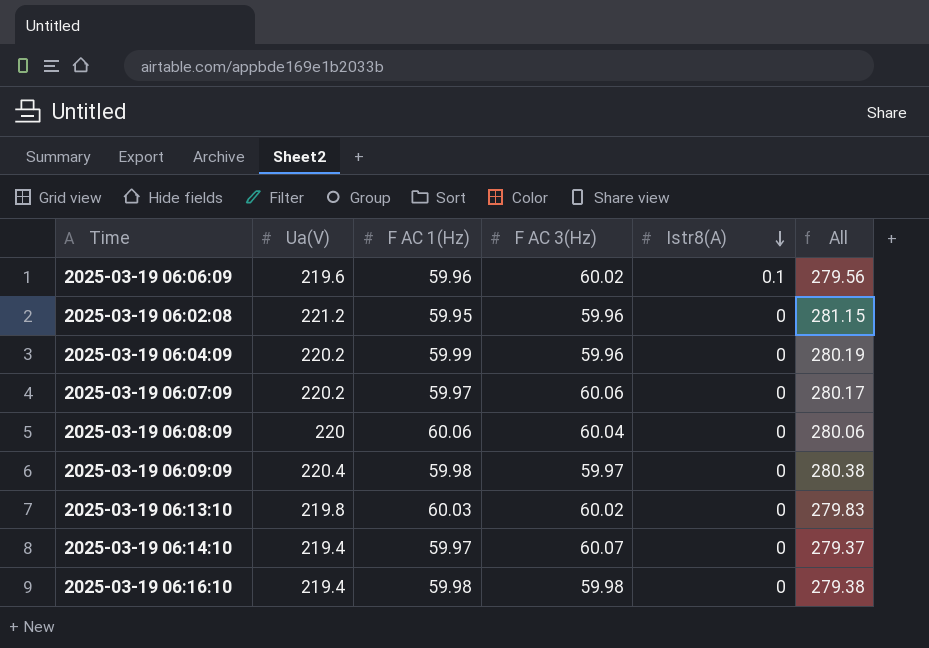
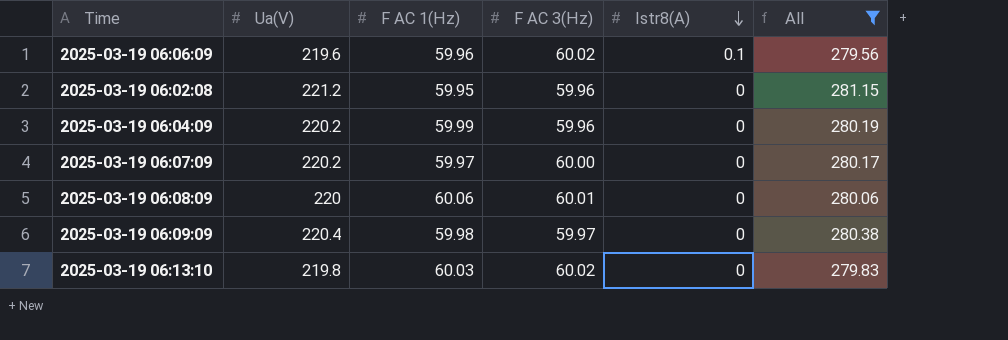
filter: none -> All >= 279.56
2025-03-19 06:07:09 | F AC 3(Hz): 60.06 -> 60.00
2025-03-19 06:08:09 | F AC 3(Hz): 60.04 -> 60.01

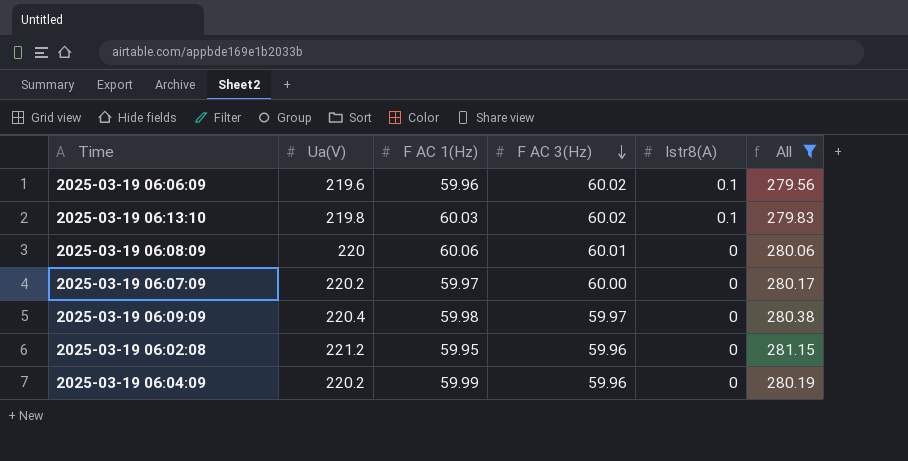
row order: Istr8(A) descending -> F AC 3(Hz) descending
2025-03-19 06:13:10 | Istr8(A): 0 -> 0.1

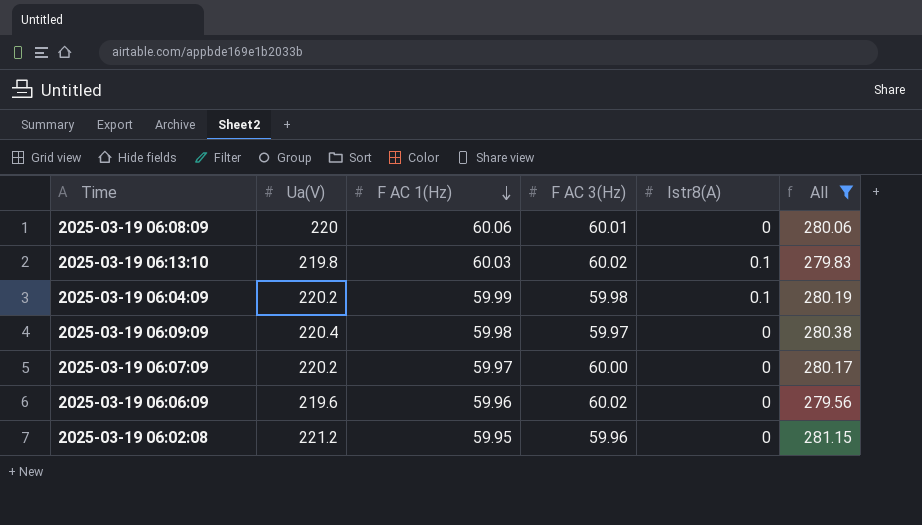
row order: F AC 3(Hz) descending -> F AC 1(Hz) descending
2025-03-19 06:04:09 | F AC 3(Hz): 59.96 -> 59.98
2025-03-19 06:04:09 | Istr8(A): 0 -> 0.1
2025-03-19 06:06:09 | Istr8(A): 0.1 -> 0

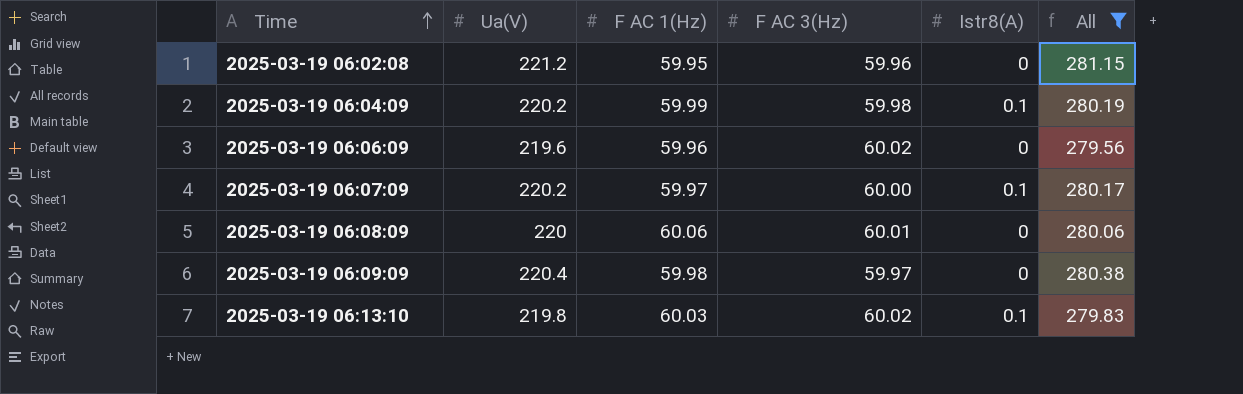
row order: F AC 1(Hz) descending -> Time ascending
2025-03-19 06:07:09 | Istr8(A): 0 -> 0.1

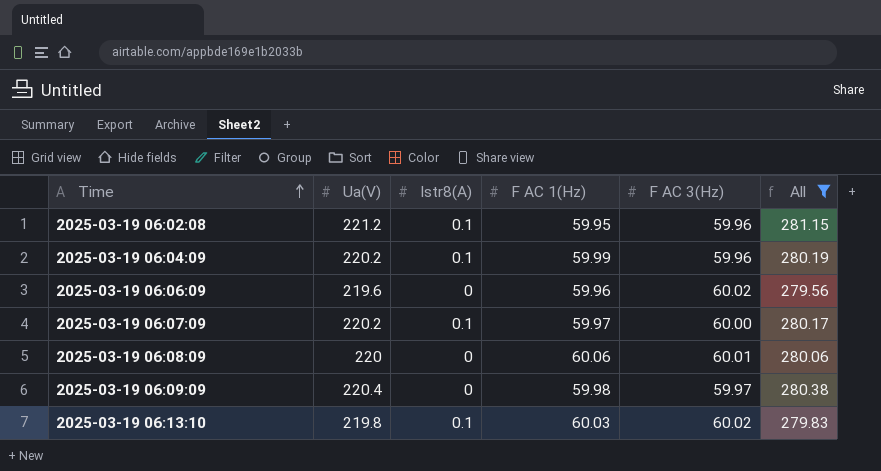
column Istr8(A) | position: 5 -> 3
2025-03-19 06:02:08 | Istr8(A): 0 -> 0.1
2025-03-19 06:04:09 | F AC 3(Hz): 59.98 -> 59.96

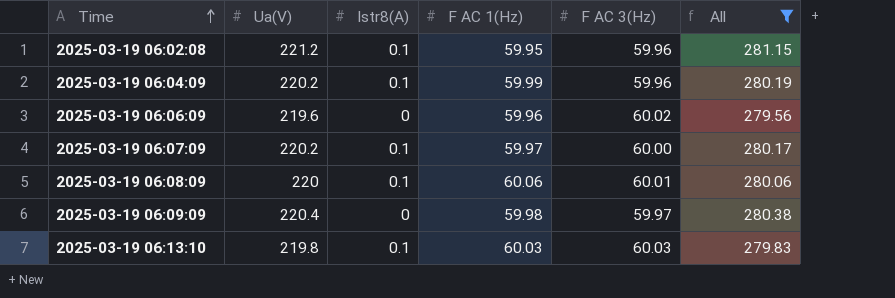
2025-03-19 06:08:09 | Istr8(A): 0 -> 0.1
2025-03-19 06:13:10 | F AC 3(Hz): 60.02 -> 60.03

